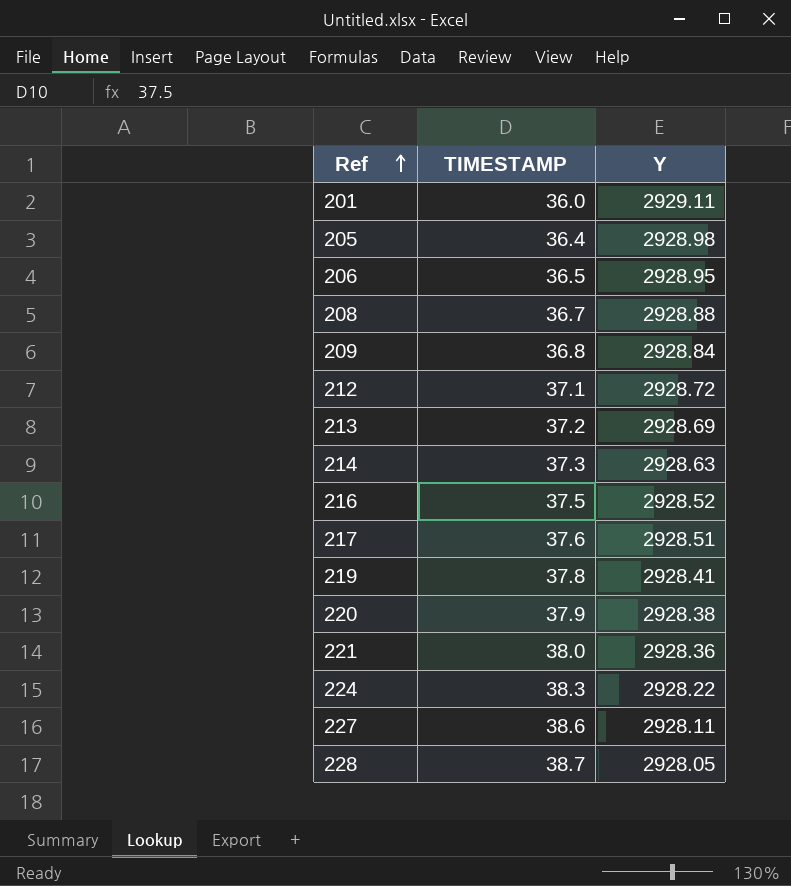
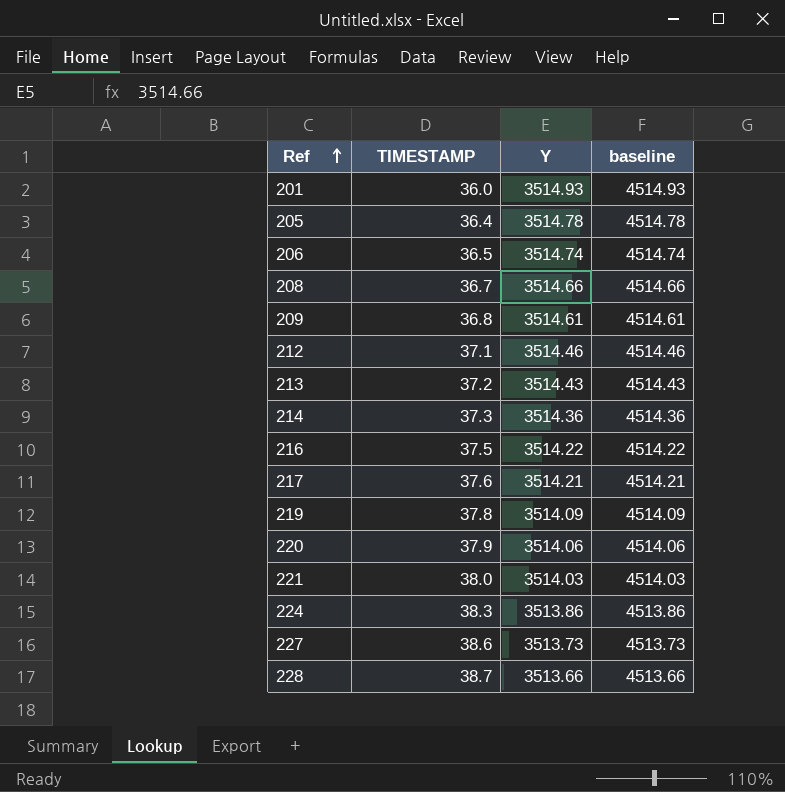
column baseline | formula: none -> [Y] + 1000
201 | Y: 2929.11 -> 3514.93
205 | Y: 2928.98 -> 3514.78
206 | Y: 2928.95 -> 3514.74
208 | Y: 2928.88 -> 3514.66
209 | Y: 2928.84 -> 3514.61
212 | Y: 2928.72 -> 3514.46
213 | Y: 2928.69 -> 3514.43
214 | Y: 2928.63 -> 3514.36
216 | Y: 2928.52 -> 3514.22
217 | Y: 2928.51 -> 3514.21
219 | Y: 2928.41 -> 3514.09
220 | Y: 2928.38 -> 3514.06
221 | Y: 2928.36 -> 3514.03
224 | Y: 2928.22 -> 3513.86
227 | Y: 2928.11 -> 3513.73
228 | Y: 2928.05 -> 3513.66

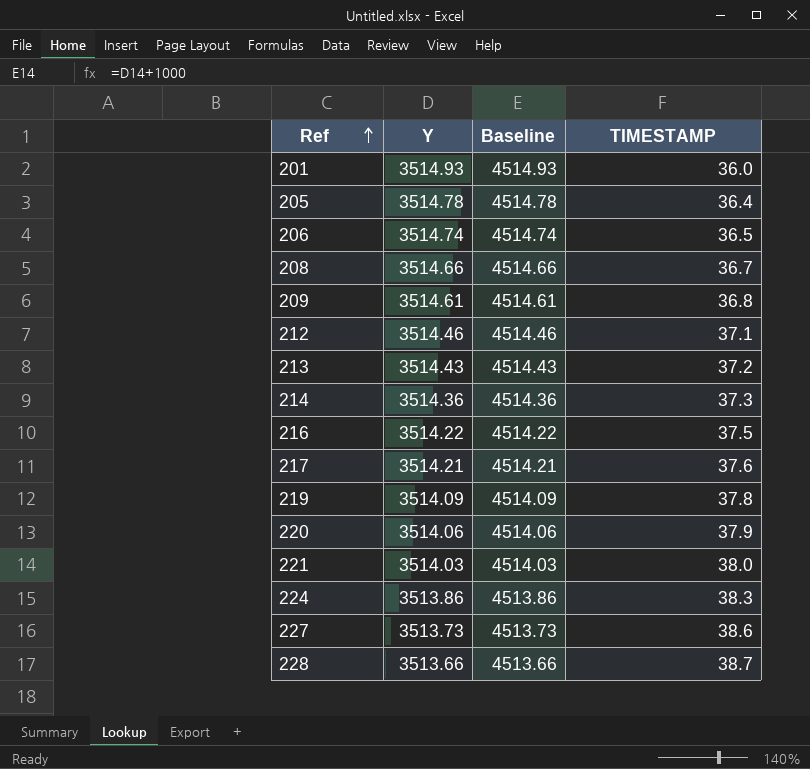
column name: baseline -> Baseline
column TIMESTAMP | position: 2 -> 4

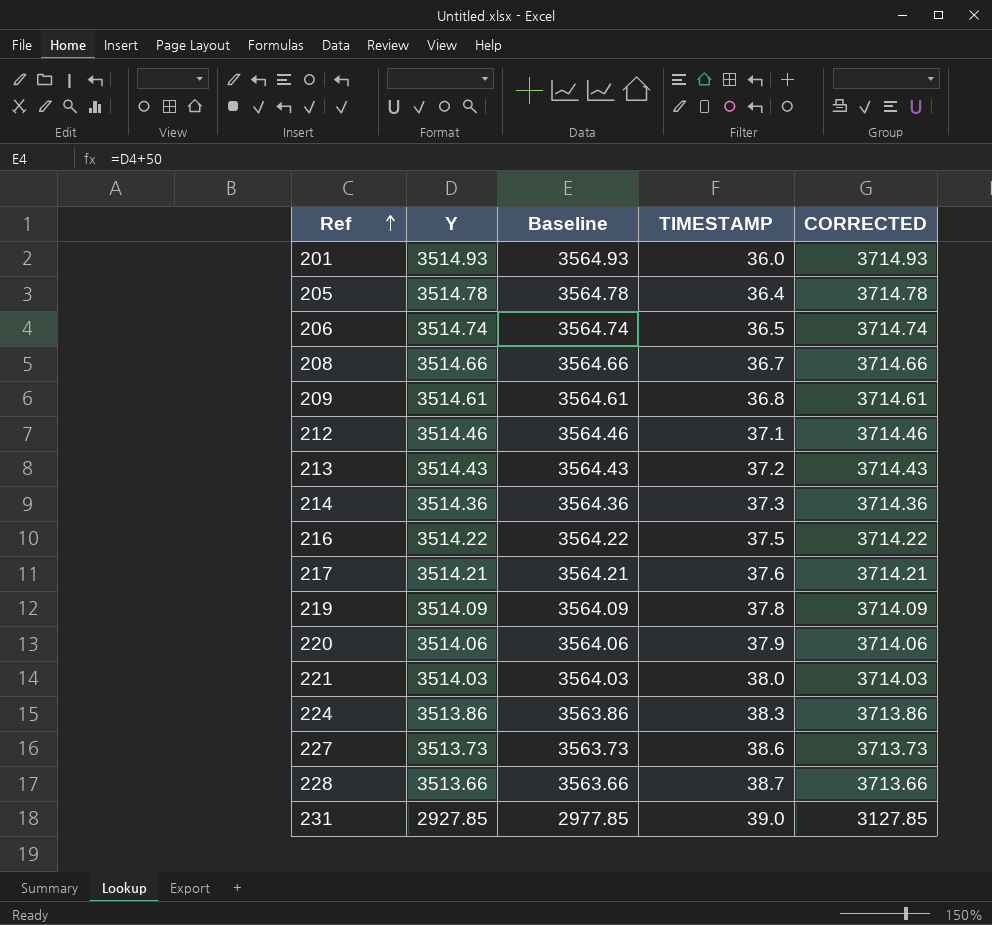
column Baseline | formula: [Y] + 1000 -> [Y] + 50
column CORRECTED | formula: none -> [Y] + 200
row 231: none -> 2927.85 | 2977.85 | 39.0 | 3127.85

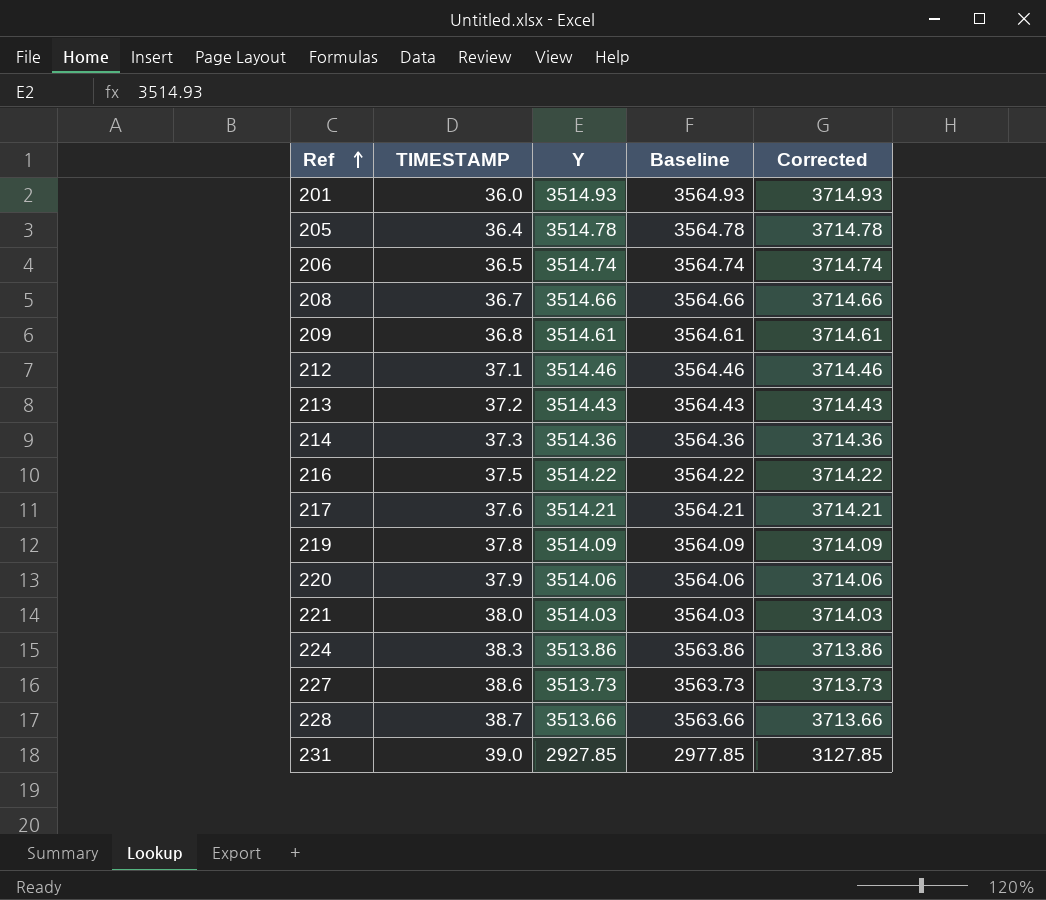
column TIMESTAMP | position: 4 -> 2
column name: CORRECTED -> Corrected

